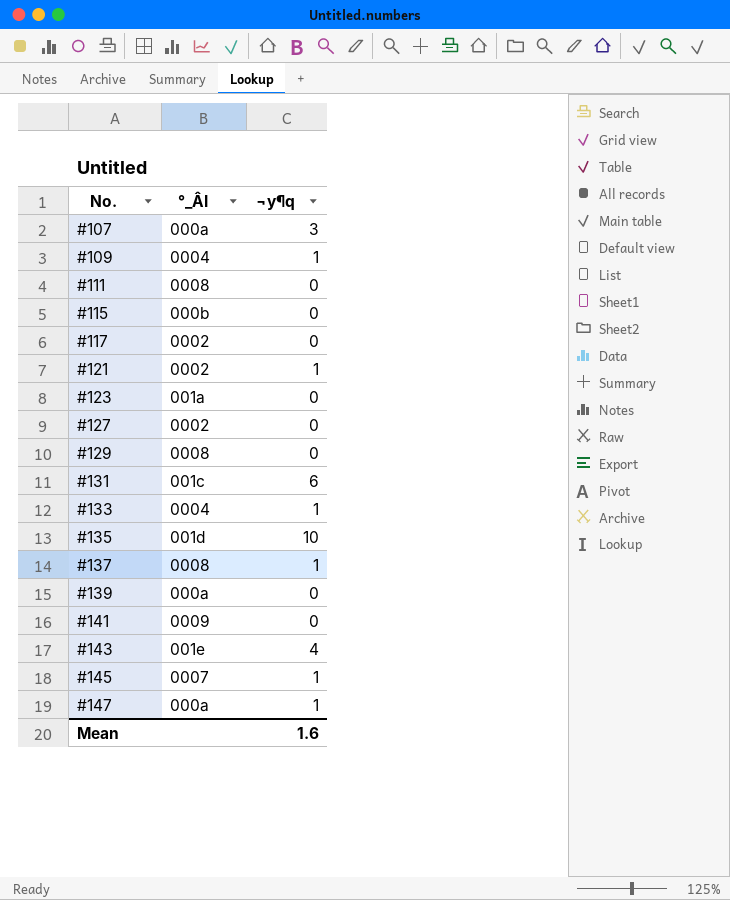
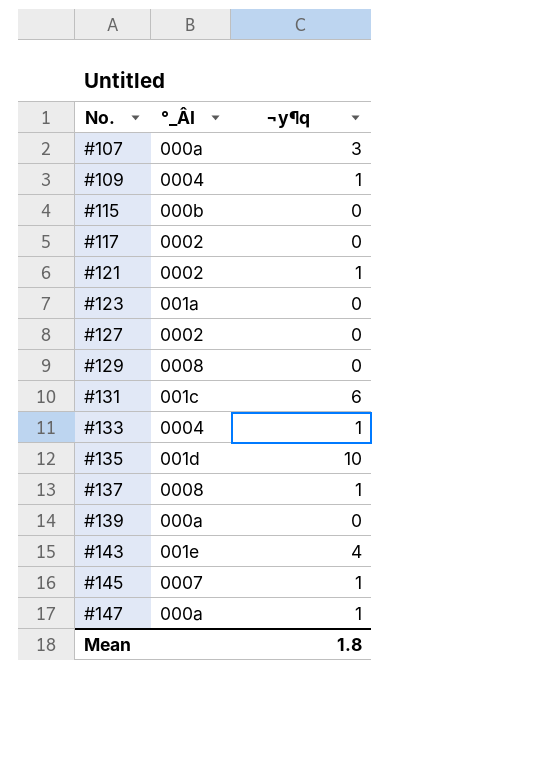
row #111: 0008 | 0 -> none
row #141: 0009 | 0 -> none
Mean | ¬y¶q: 1.6 -> 1.8

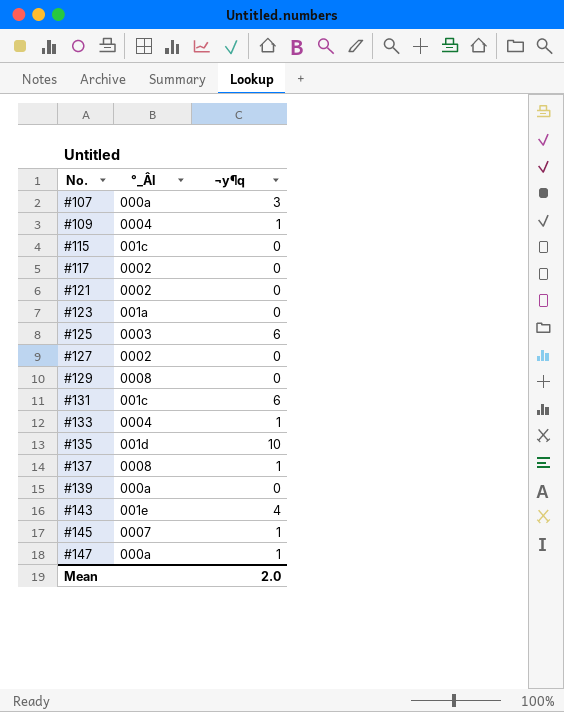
#115 | °_ÂI: 000b -> 001c
#121 | ¬y¶q: 1 -> 0
row #125: none -> 0003 | 6
Mean | ¬y¶q: 1.8 -> 2.0

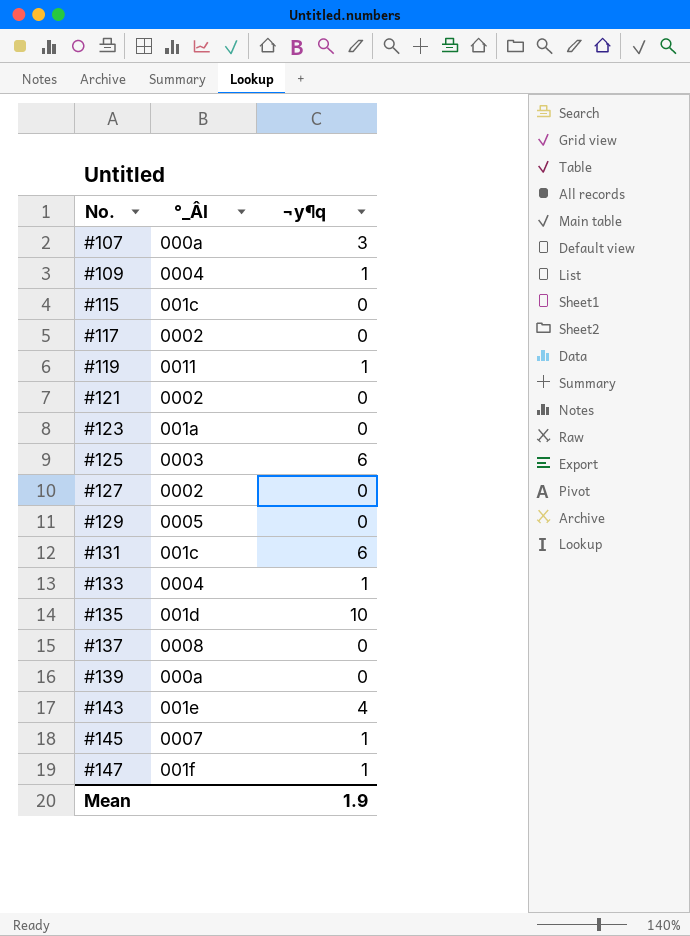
row #119: none -> 0011 | 1
#129 | °_ÂI: 0008 -> 0005
#137 | ¬y¶q: 1 -> 0
#147 | °_ÂI: 000a -> 001f
Mean | ¬y¶q: 2.0 -> 1.9

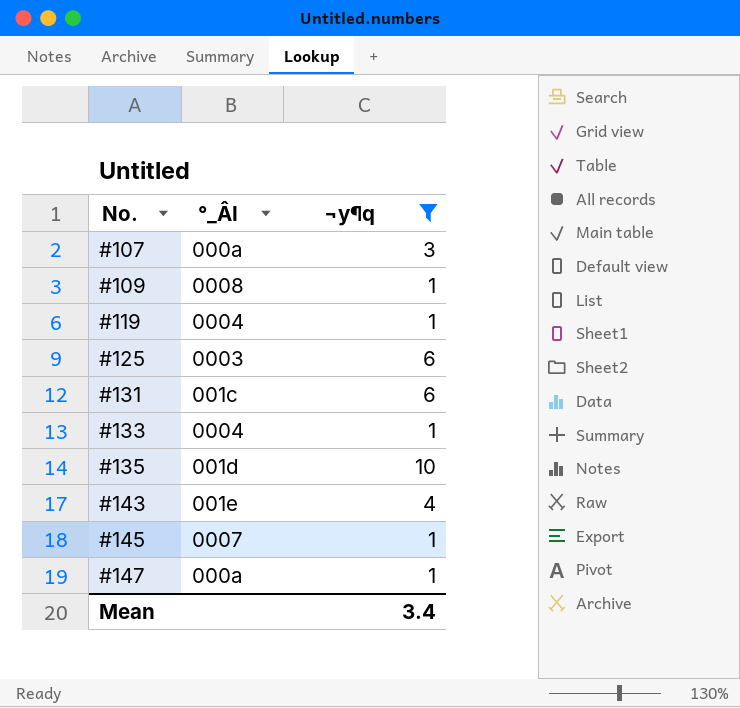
filter: none -> ¬y¶q != 0
#109 | °_ÂI: 0004 -> 0008
#119 | °_ÂI: 0011 -> 0004
#147 | °_ÂI: 001f -> 000a
Mean | ¬y¶q: 1.9 -> 3.4

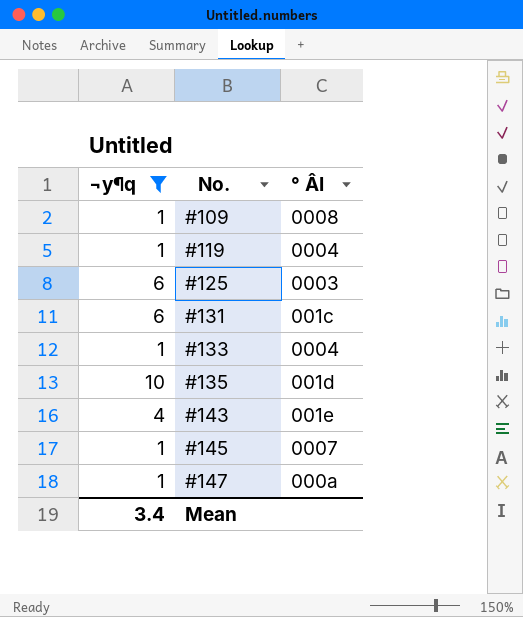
column ¬y¶q | position: 3 -> 1
column name: °_ÂI -> ° ÂI
row #107: 000a | 3 -> none

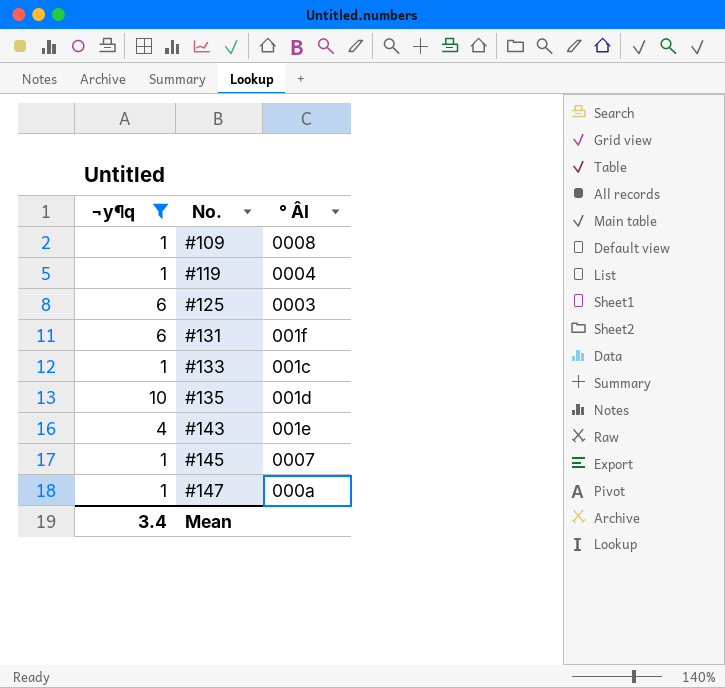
#131 | ° ÂI: 001c -> 001f
#133 | ° ÂI: 0004 -> 001c

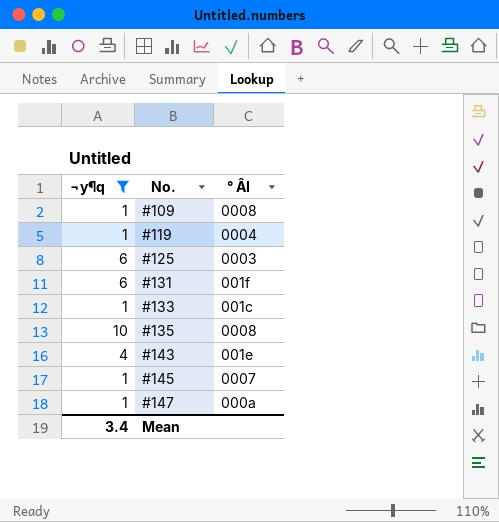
#135 | ° ÂI: 001d -> 0008

